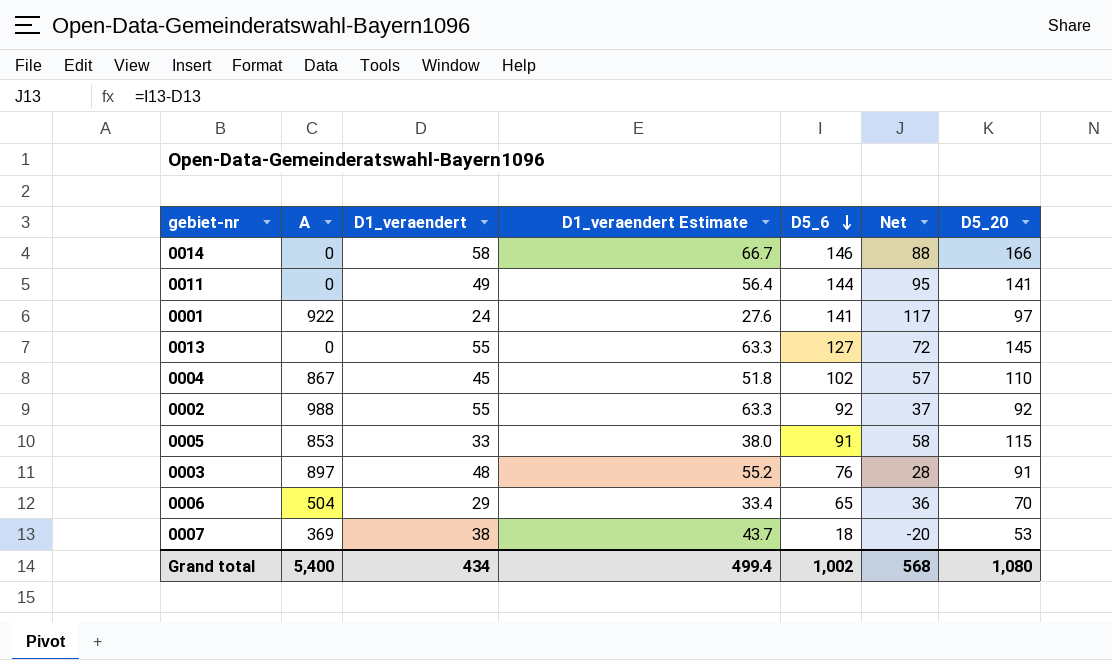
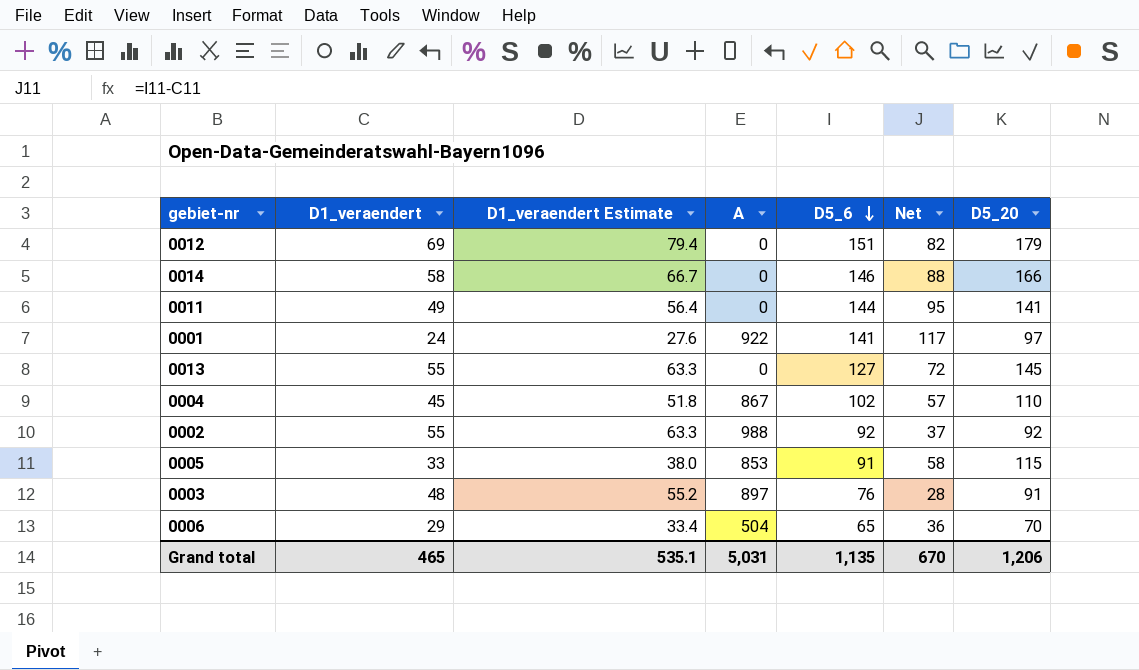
column A | position: 2 -> 4
row 0007: 369 | 38 | 43.7 | 18 | -20 | 53 -> none
row 0012: none -> 69 | 79.4 | 0 | 151 | 82 | 179
Grand total | D1_veraendert: 434 -> 465
Grand total | D1_veraendert Estimate: 499.4 -> 535.1
Grand total | A: 5,400 -> 5,031
Grand total | D5_6: 1,002 -> 1,135
Grand total | Net: 568 -> 670
Grand total | D5_20: 1,080 -> 1,206

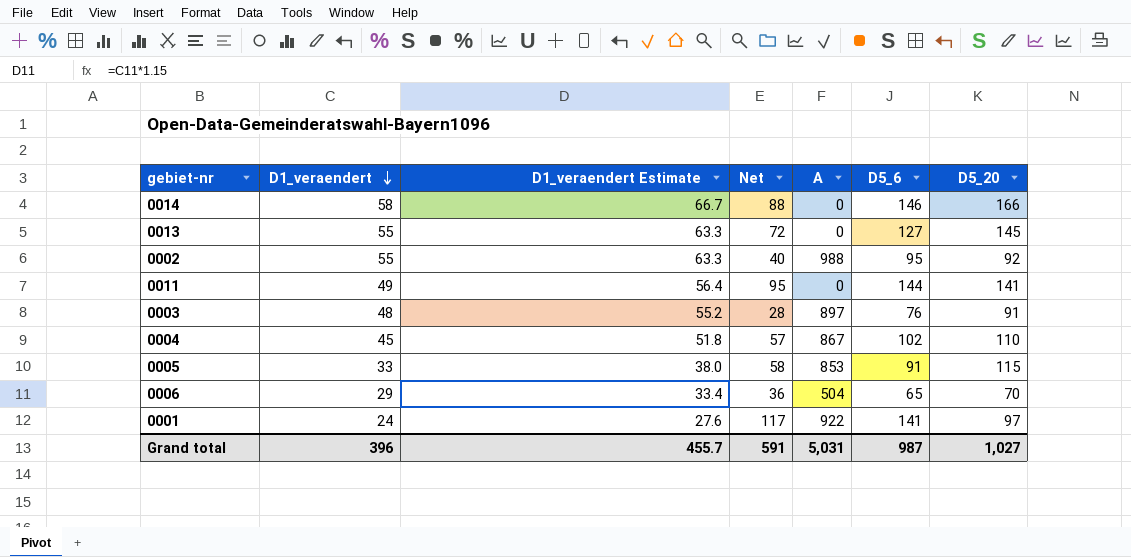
row order: D5_6 descending -> D1_veraendert descending
column Net | position: 6 -> 4
row 0012: 69 | 79.4 | 0 | 151 | 82 | 179 -> none
0002 | Net: 37 -> 40
0002 | D5_6: 92 -> 95
Grand total | D1_veraendert: 465 -> 396
Grand total | D1_veraendert Estimate: 535.1 -> 455.7
Grand total | Net: 670 -> 591
Grand total | D5_6: 1,135 -> 987
Grand total | D5_20: 1,206 -> 1,027

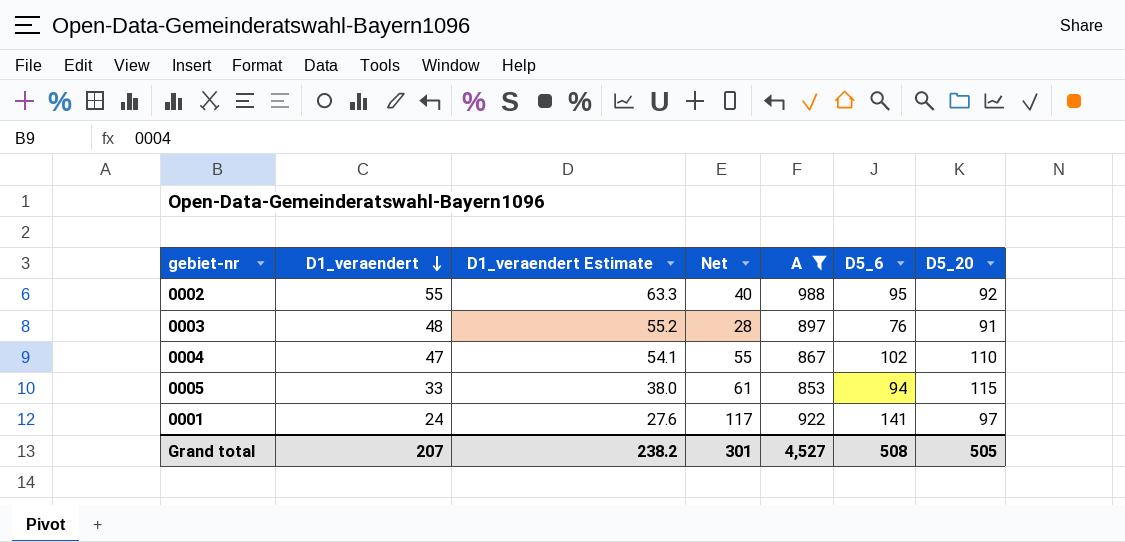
filter: none -> A >= 853
0004 | D1_veraendert: 45 -> 47
0004 | D1_veraendert Estimate: 51.8 -> 54.1
0004 | Net: 57 -> 55
0005 | Net: 58 -> 61
0005 | D5_6: 91 -> 94
Grand total | D1_veraendert: 396 -> 207
Grand total | D1_veraendert Estimate: 455.7 -> 238.2
Grand total | Net: 591 -> 301
Grand total | A: 5,031 -> 4,527
Grand total | D5_6: 987 -> 508
Grand total | D5_20: 1,027 -> 505

